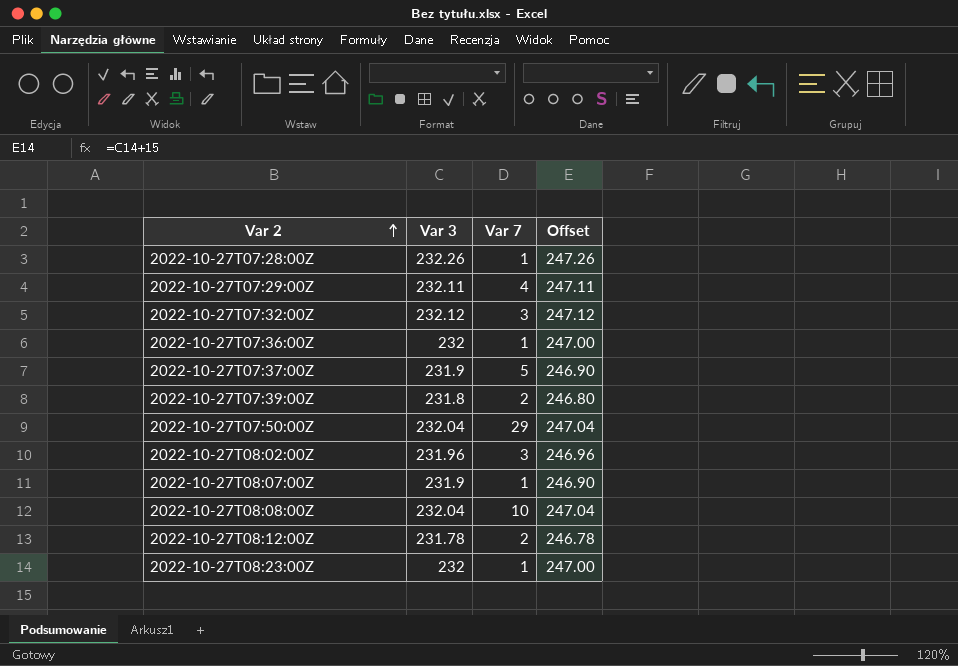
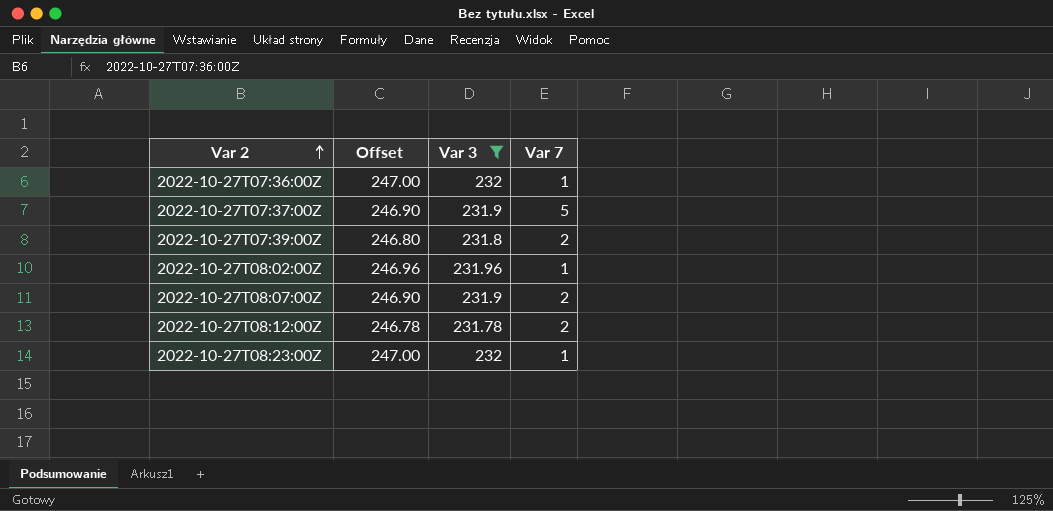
filter: none -> Var 3 <= 232
column Offset | position: 4 -> 2
2022-10-27T08:02:00Z | Var 7: 3 -> 1
2022-10-27T08:07:00Z | Var 7: 1 -> 2

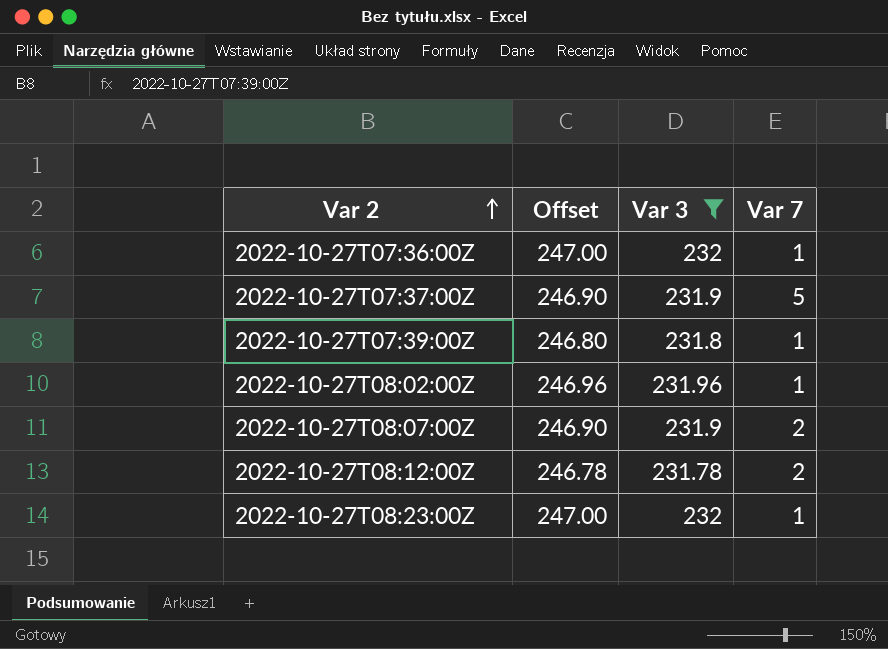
2022-10-27T07:39:00Z | Var 7: 2 -> 1

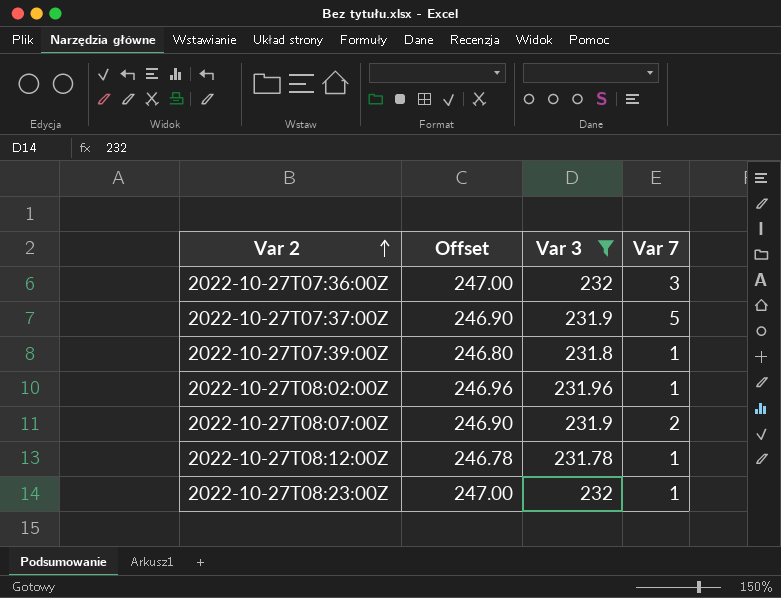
2022-10-27T07:36:00Z | Var 7: 1 -> 3
2022-10-27T08:12:00Z | Var 7: 2 -> 1

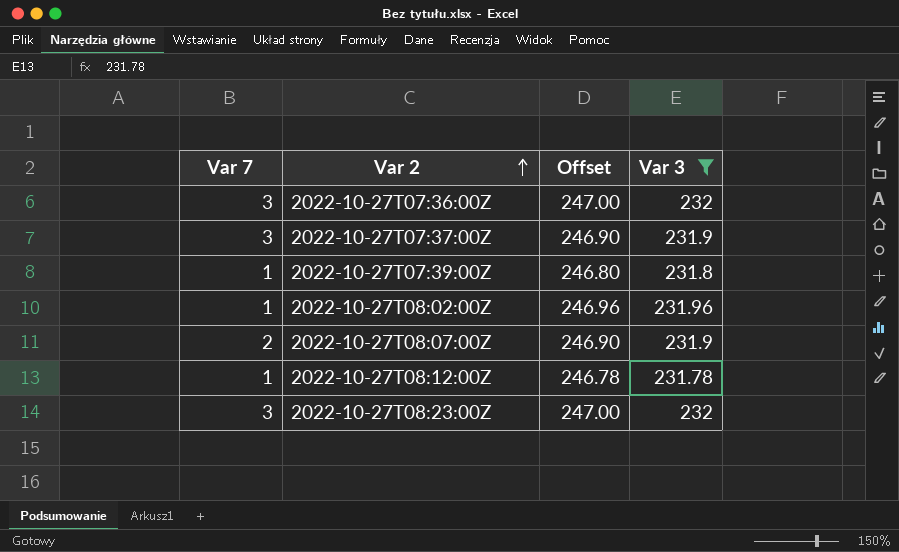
column Var 7 | position: 4 -> 1
2022-10-27T07:37:00Z | Var 7: 5 -> 3
2022-10-27T08:23:00Z | Var 7: 1 -> 3

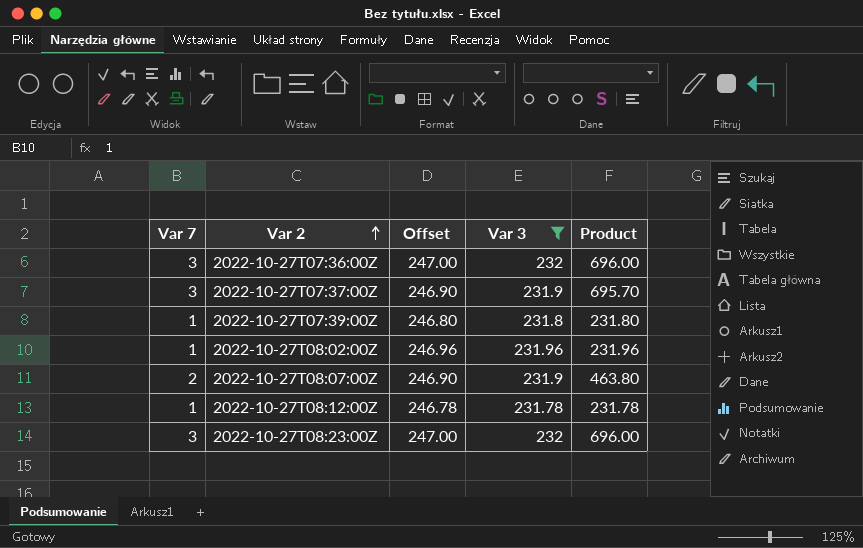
column Product | formula: none -> [Var 7] * [Var 3]

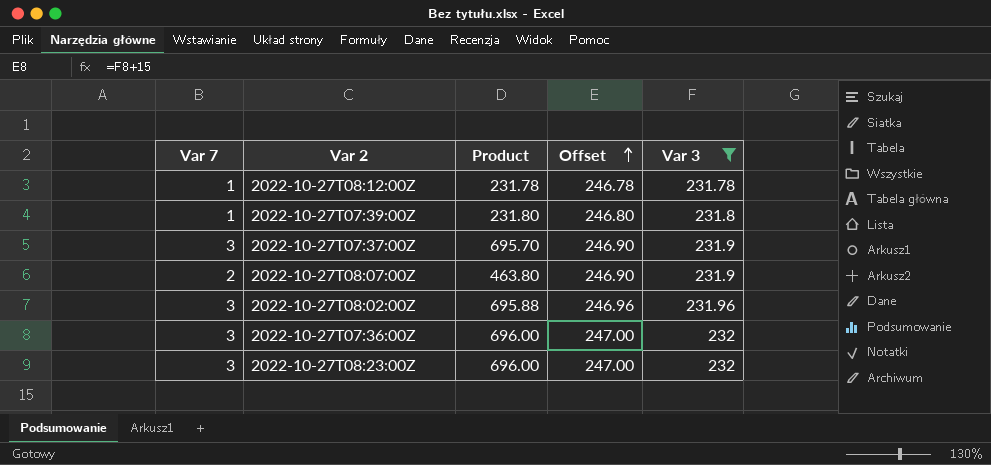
row order: Var 2 ascending -> Offset ascending
column Product | position: 5 -> 3
2022-10-27T08:02:00Z | Var 7: 1 -> 3
2022-10-27T08:02:00Z | Product: 231.96 -> 695.88

